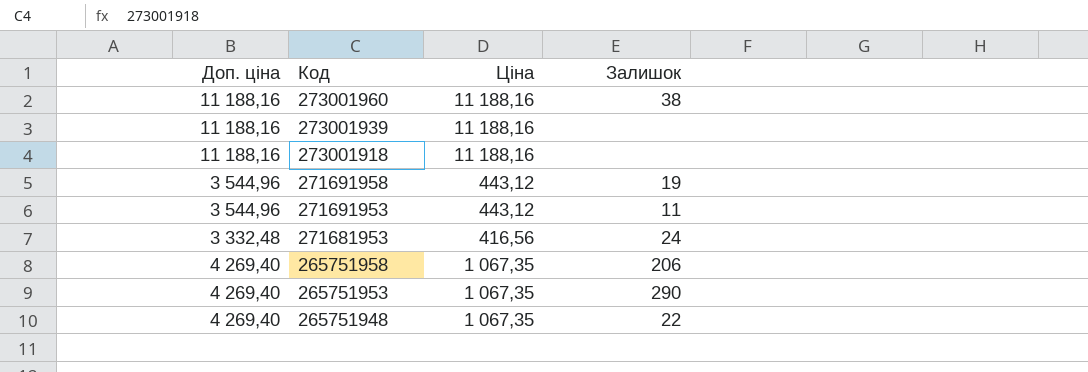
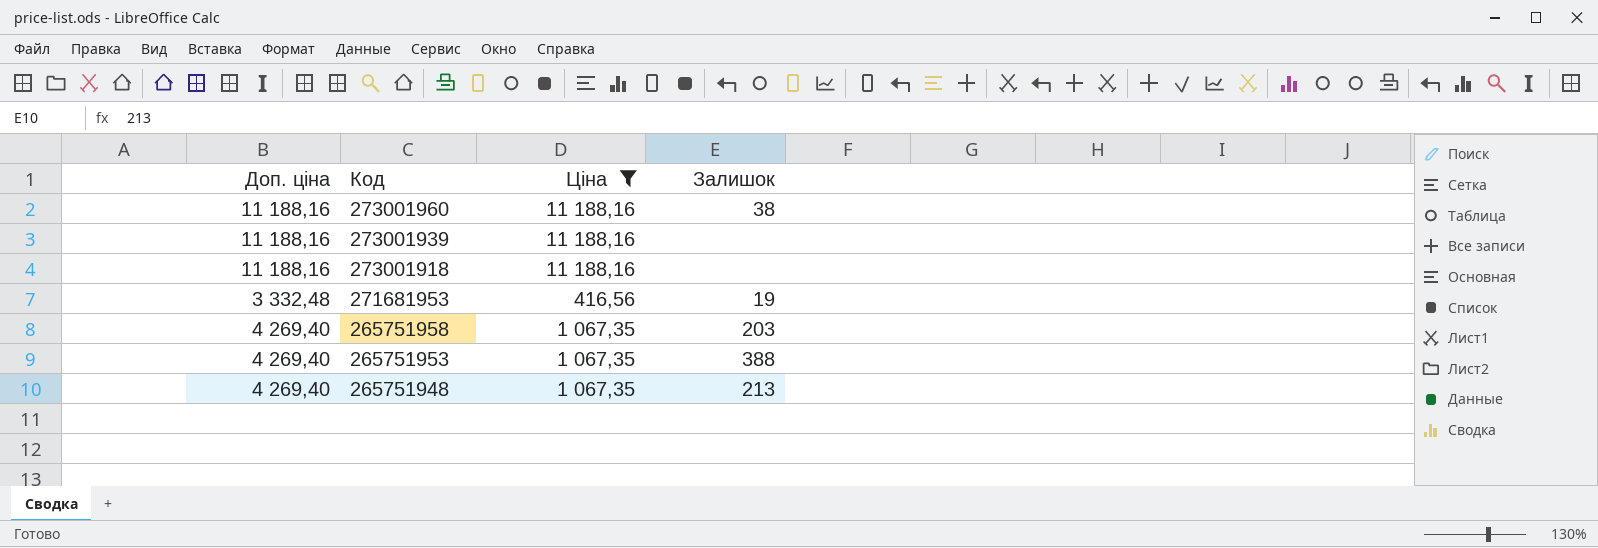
filter: none -> Ціна != 443,12
271681953 | Залишок: 24 -> 19
265751958 | Залишок: 206 -> 203
265751953 | Залишок: 290 -> 388
265751948 | Залишок: 22 -> 213

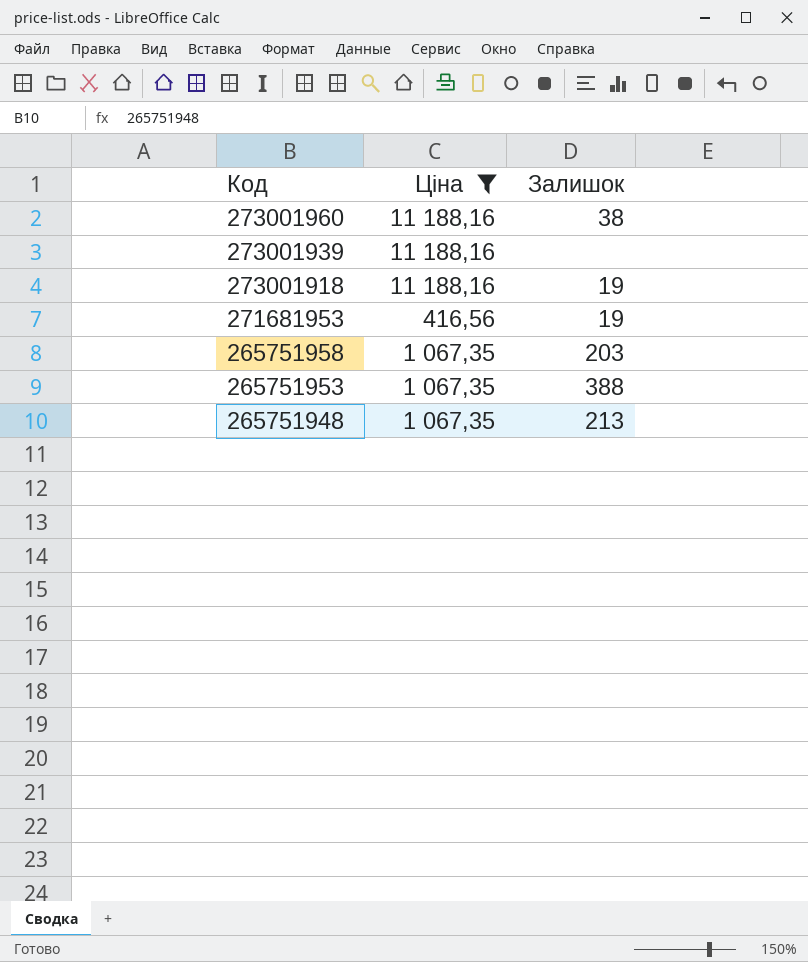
column Доп. ціна | position: 1 -> none
273001918 | Залишок: none -> 19

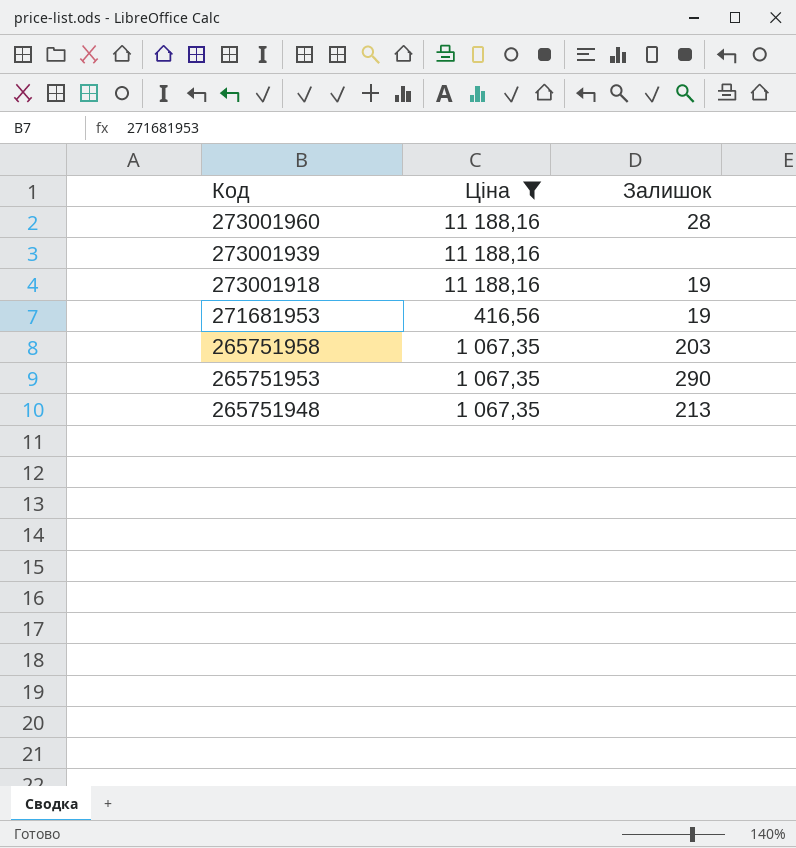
273001960 | Залишок: 38 -> 28
265751953 | Залишок: 388 -> 290

